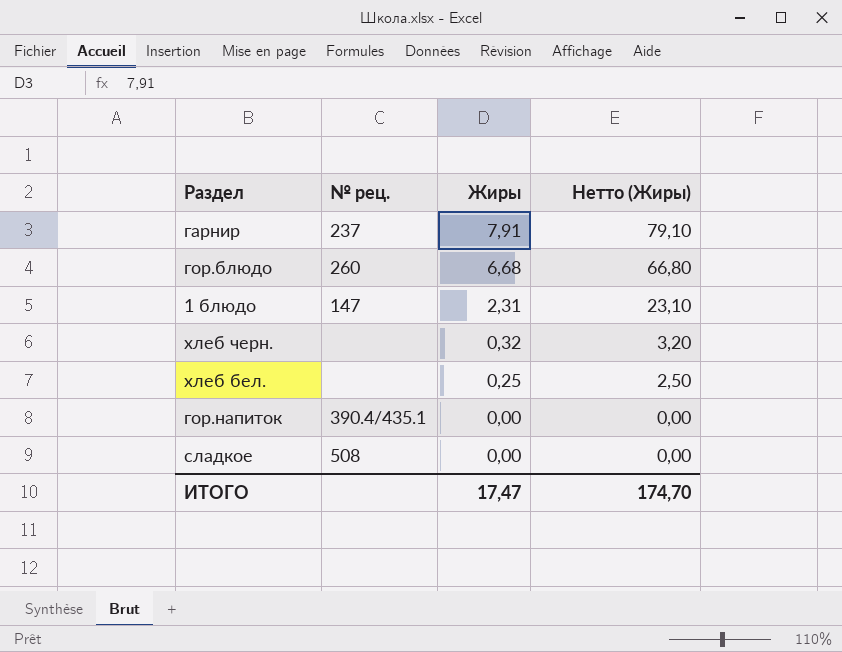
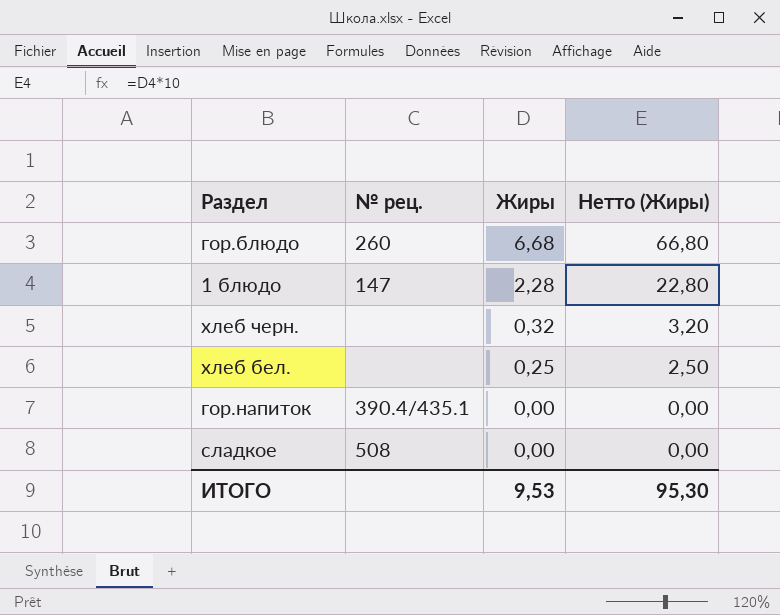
row гарнир: 237 | 7,91 | 79,10 -> none
1 блюдо | Жиры: 2,31 -> 2,28
1 блюдо | Нетто (Жиры): 23,10 -> 22,80
ИТОГО | Жиры: 17,47 -> 9,53
ИТОГО | Нетто (Жиры): 174,70 -> 95,30

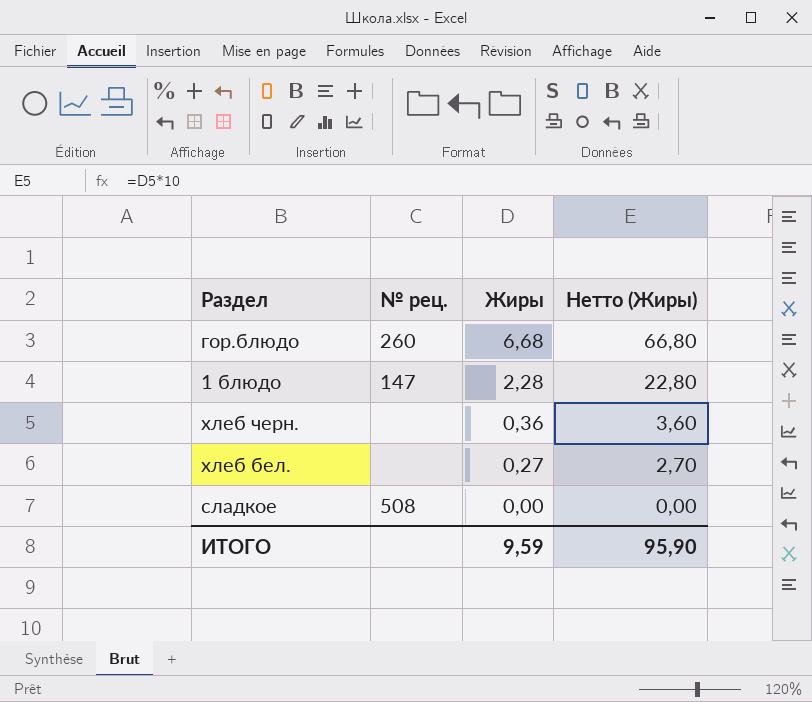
row гор.напиток: 390.4/435.1 | 0,00 | 0,00 -> none
хлеб черн. | Жиры: 0,32 -> 0,36
хлеб черн. | Нетто (Жиры): 3,20 -> 3,60
хлеб бел. | Жиры: 0,25 -> 0,27
хлеб бел. | Нетто (Жиры): 2,50 -> 2,70
ИТОГО | Жиры: 9,53 -> 9,59
ИТОГО | Нетто (Жиры): 95,30 -> 95,90

